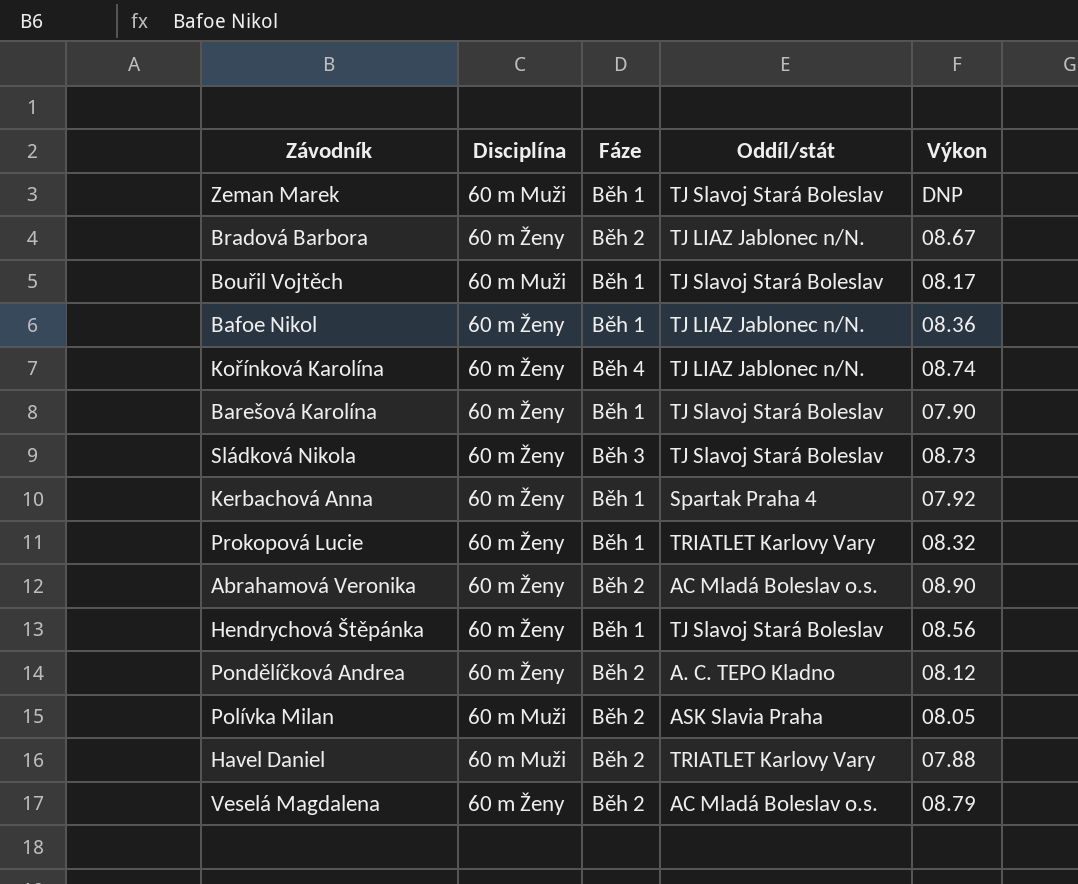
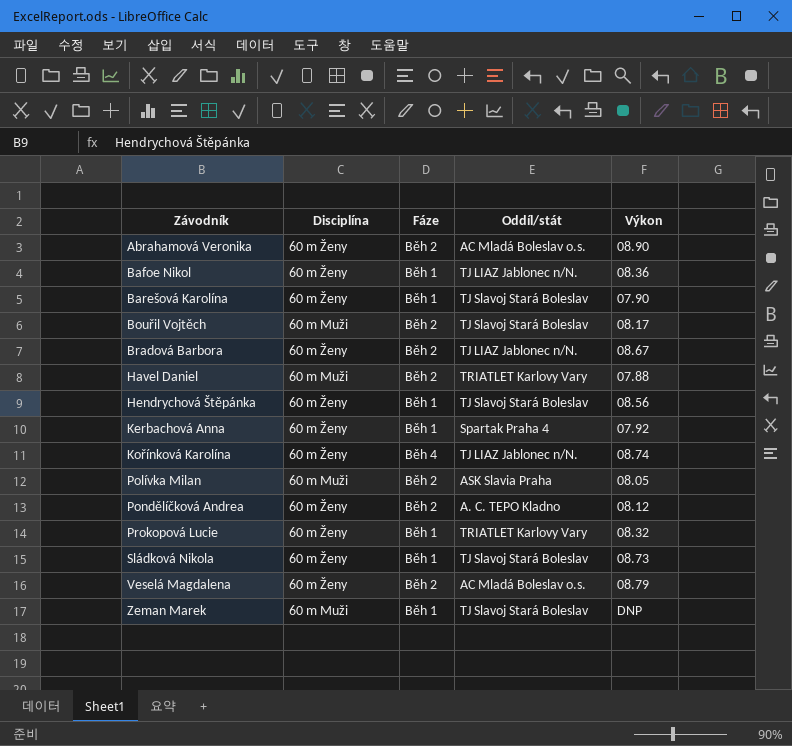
row order: none -> Závodník ascending
Bouřil Vojtěch | Fáze: Běh 1 -> Běh 2
Sládková Nikola | Fáze: Běh 3 -> Běh 1

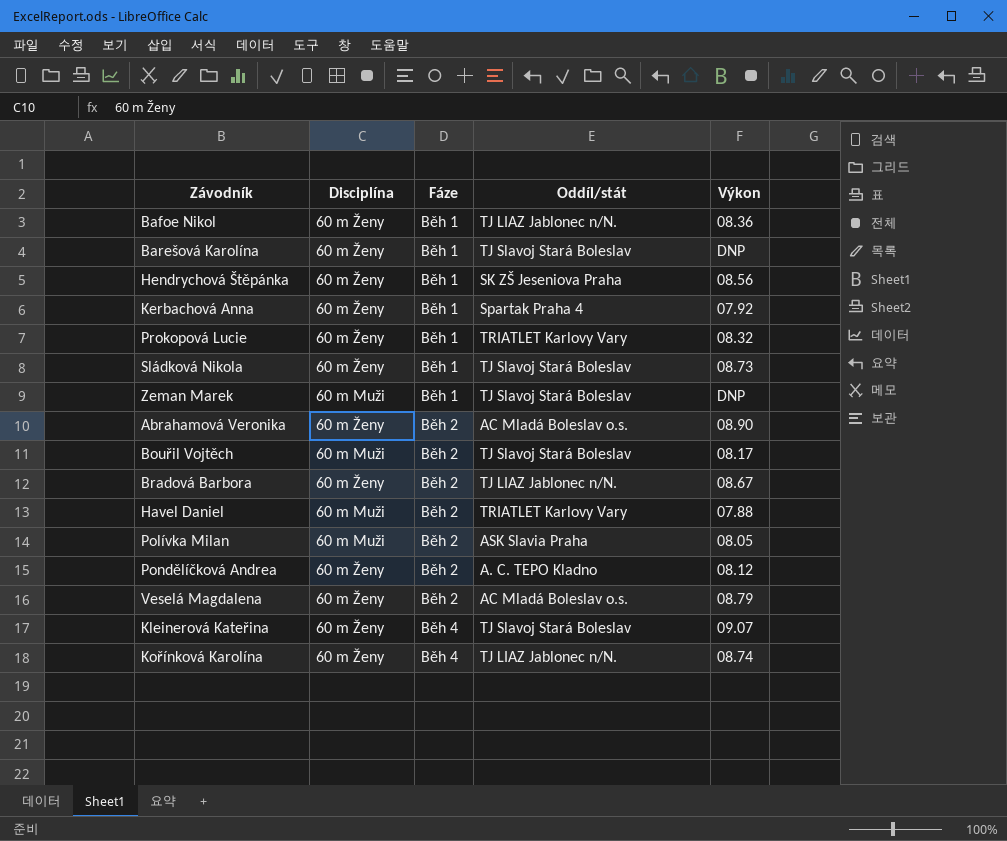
row order: Závodník ascending -> Fáze ascending
Barešová Karolína | Výkon: 07.90 -> DNP
Hendrychová Štěpánka | Oddíl/stát: TJ Slavoj Stará Boleslav -> SK ZŠ Jeseniova Praha
row Kleinerová Kateřina: none -> 60 m Ženy | Běh 4 | TJ Slavoj Stará Boleslav | 09.07

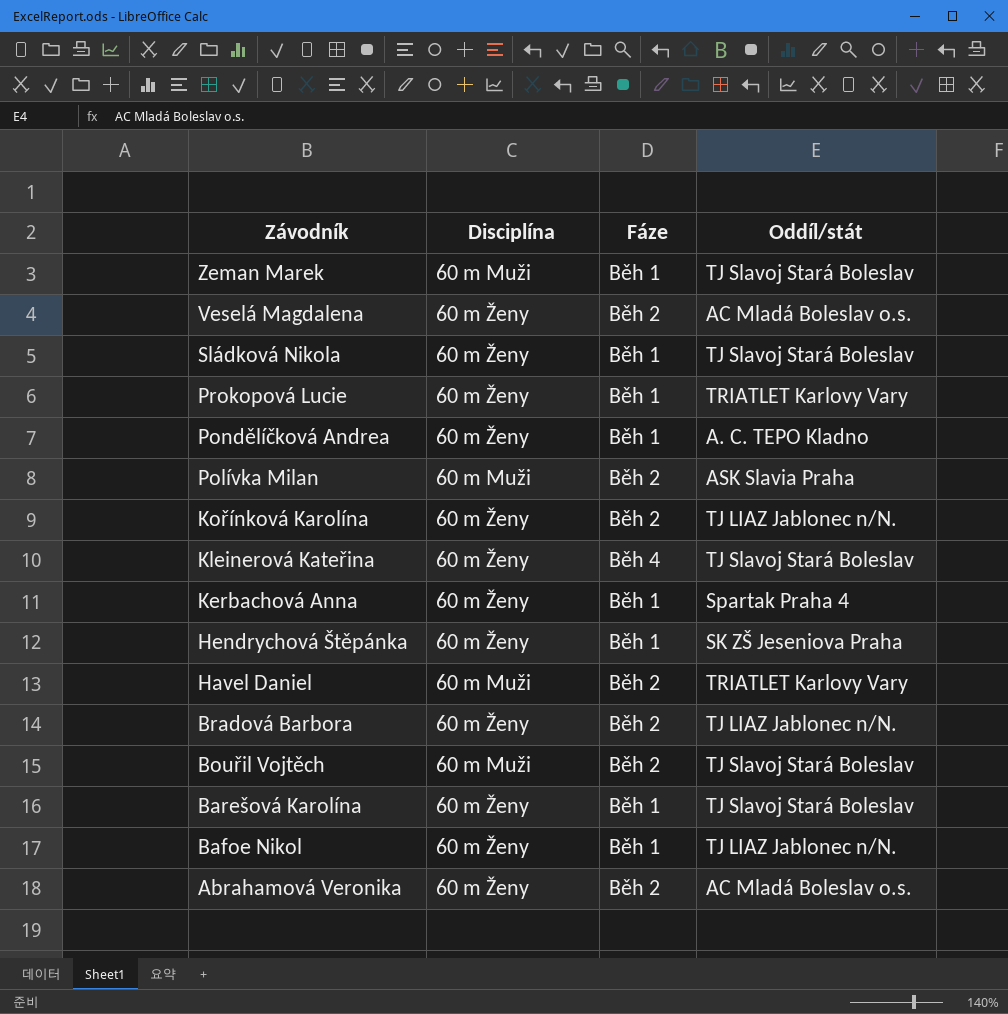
row order: Fáze ascending -> Závodník descending
column Výkon | position: 5 -> none
Pondělíčková Andrea | Fáze: Běh 2 -> Běh 1
Kořínková Karolína | Fáze: Běh 4 -> Běh 2

